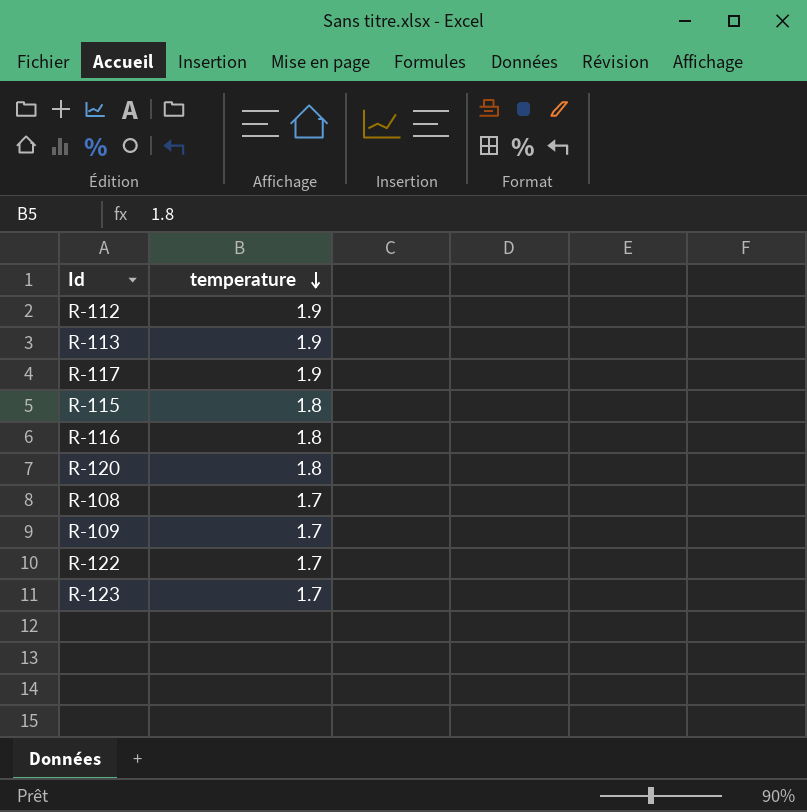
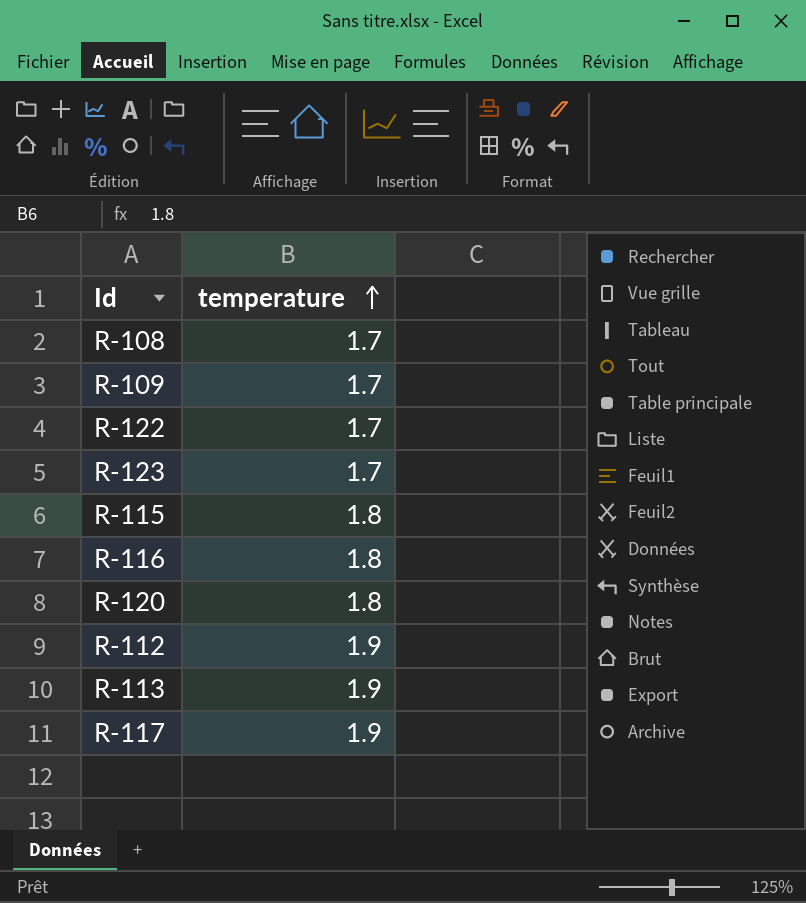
row order: temperature descending -> temperature ascending

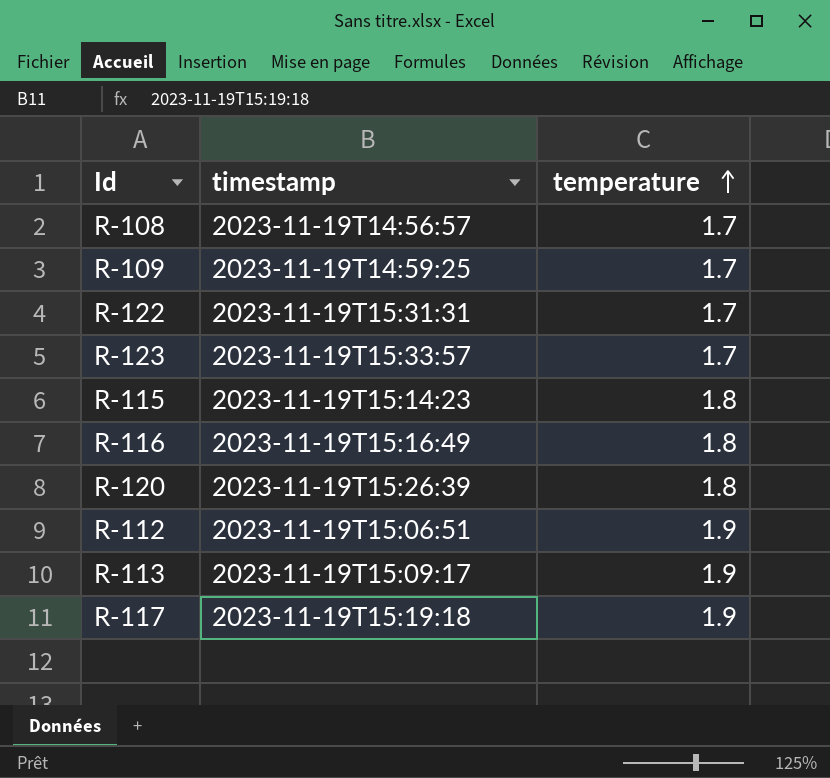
column timestamp | position: none -> 2

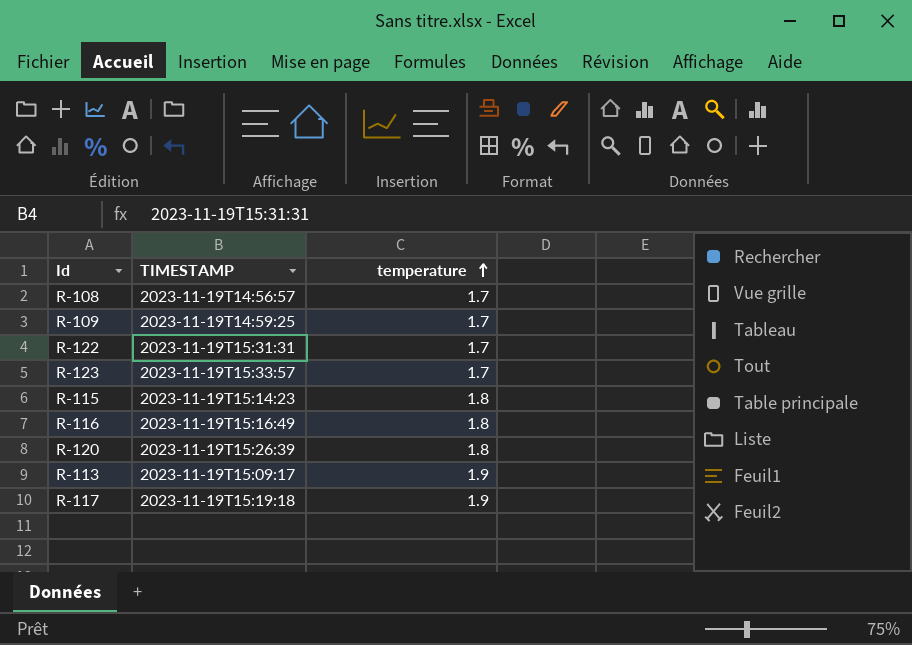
column name: timestamp -> TIMESTAMP
row R-112: 2023-11-19T15:06:51 | 1.9 -> none

